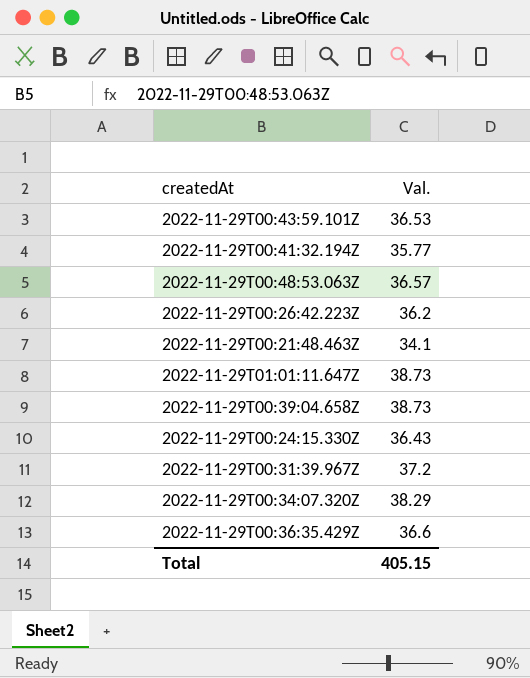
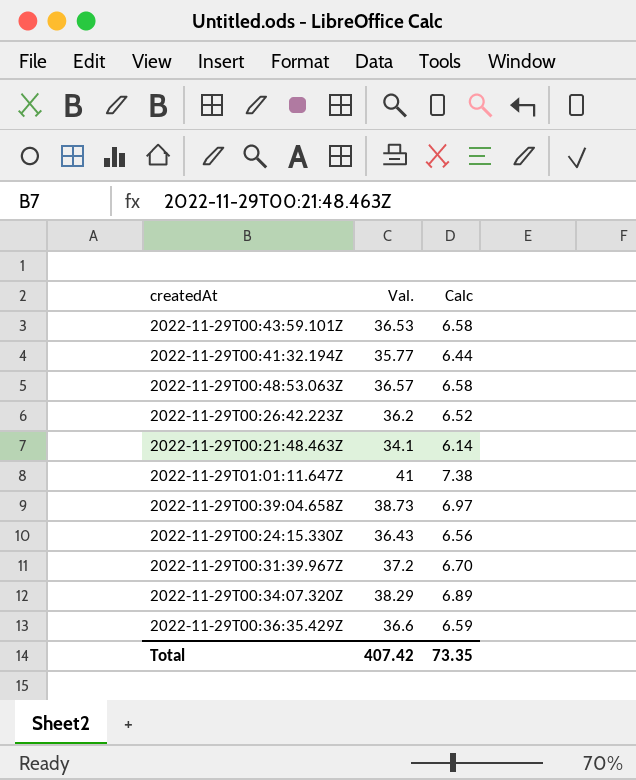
column Calc | formula: none -> [Val.] * 0.18
2022-11-29T01:01:11.647Z | Val.: 38.73 -> 41
Total | Val.: 405.15 -> 407.42

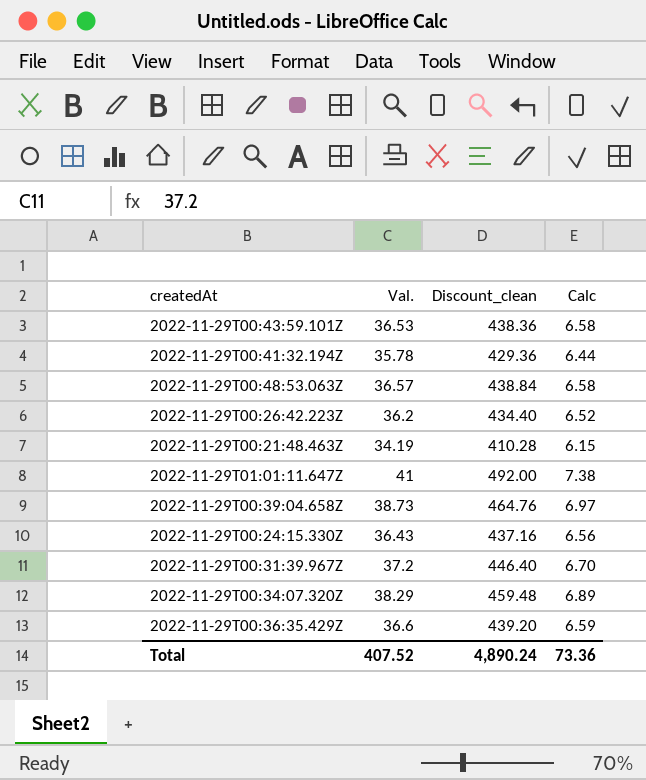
column Discount_clean | formula: none -> [Val.] * 12
2022-11-29T00:41:32.194Z | Val.: 35.77 -> 35.78
2022-11-29T00:21:48.463Z | Val.: 34.1 -> 34.19
2022-11-29T00:21:48.463Z | Calc: 6.14 -> 6.15
Total | Val.: 407.42 -> 407.52
Total | Calc: 73.35 -> 73.36

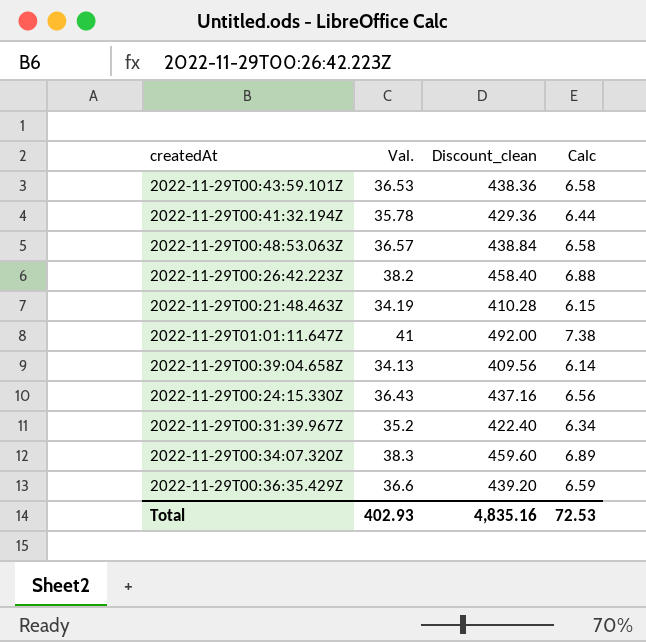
2022-11-29T00:26:42.223Z | Val.: 36.2 -> 38.2
2022-11-29T00:26:42.223Z | Discount_clean: 434.40 -> 458.40
2022-11-29T00:26:42.223Z | Calc: 6.52 -> 6.88
2022-11-29T00:39:04.658Z | Val.: 38.73 -> 34.13
2022-11-29T00:39:04.658Z | Discount_clean: 464.76 -> 409.56
2022-11-29T00:39:04.658Z | Calc: 6.97 -> 6.14
2022-11-29T00:31:39.967Z | Val.: 37.2 -> 35.2
2022-11-29T00:31:39.967Z | Discount_clean: 446.40 -> 422.40
2022-11-29T00:31:39.967Z | Calc: 6.70 -> 6.34
2022-11-29T00:34:07.320Z | Val.: 38.29 -> 38.3
2022-11-29T00:34:07.320Z | Discount_clean: 459.48 -> 459.60
Total | Val.: 407.52 -> 402.93
Total | Discount_clean: 4,890.24 -> 4,835.16
Total | Calc: 73.36 -> 72.53

